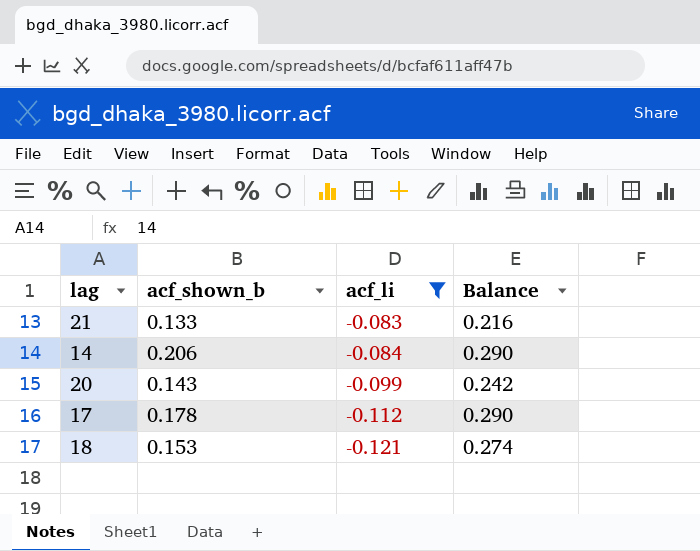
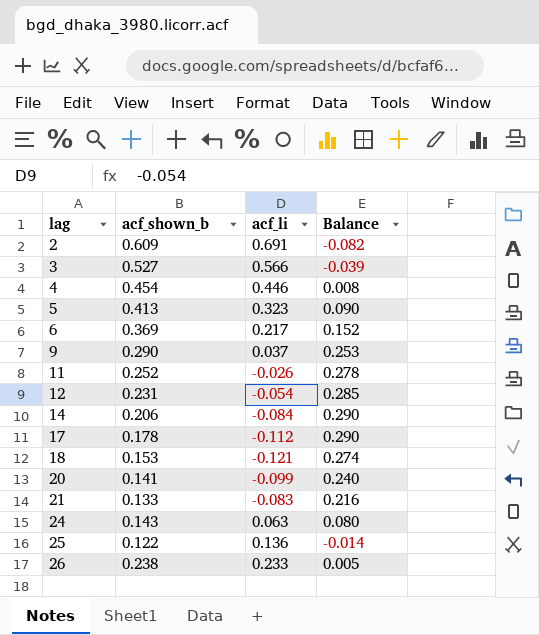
filter: acf_li <= -0.083 -> none
row order: acf_li descending -> lag ascending
20 | acf_shown_b: 0.143 -> 0.141
20 | Balance: 0.242 -> 0.240

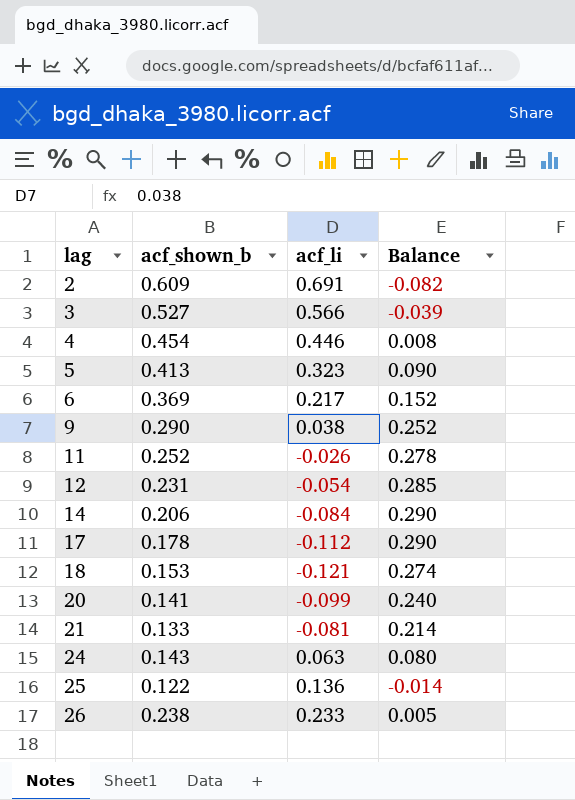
9 | acf_li: 0.037 -> 0.038
9 | Balance: 0.253 -> 0.252
21 | acf_li: -0.083 -> -0.081
21 | Balance: 0.216 -> 0.214

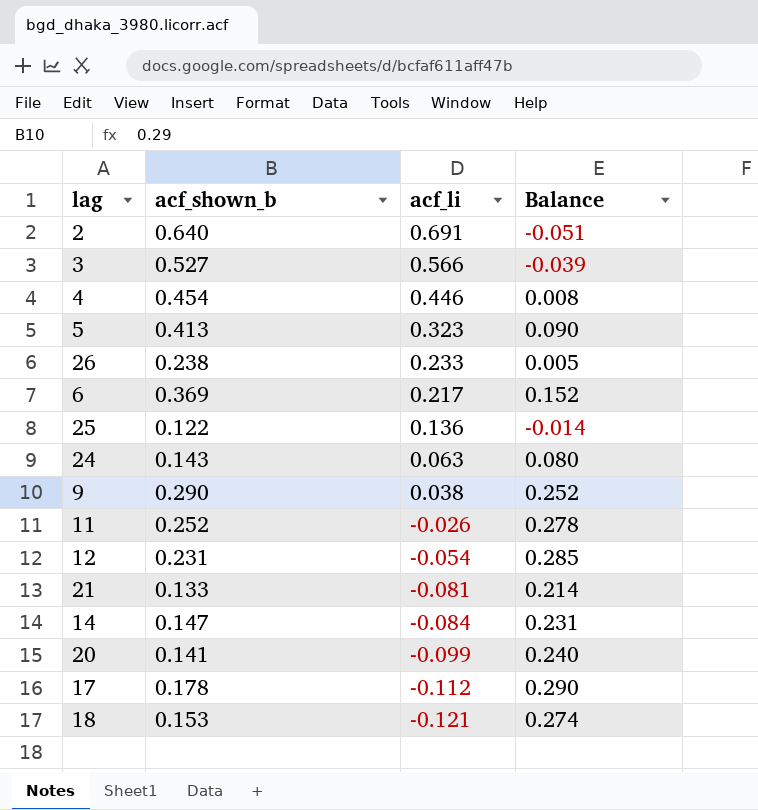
row order: lag ascending -> acf_li descending
2 | acf_shown_b: 0.609 -> 0.640
2 | Balance: -0.082 -> -0.051
14 | acf_shown_b: 0.206 -> 0.147
14 | Balance: 0.290 -> 0.231

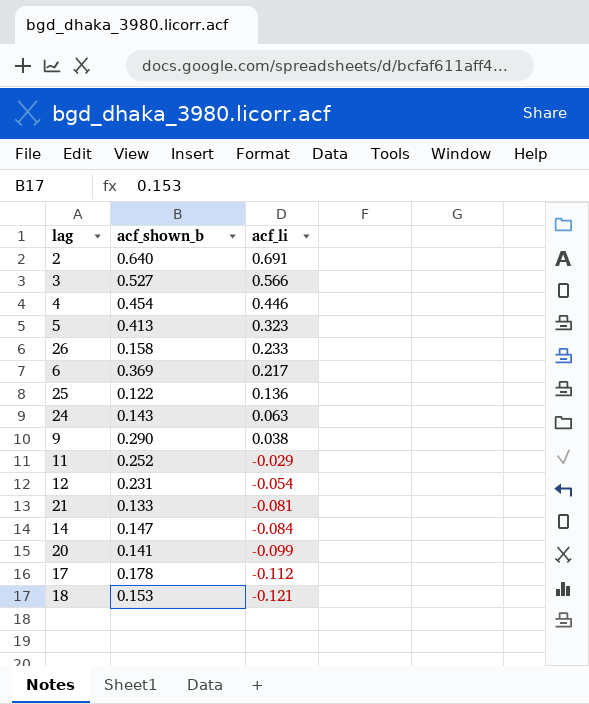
column Balance | formula: [acf_shown_b] - [acf_li] -> none
26 | acf_shown_b: 0.238 -> 0.158
11 | acf_li: -0.026 -> -0.029

